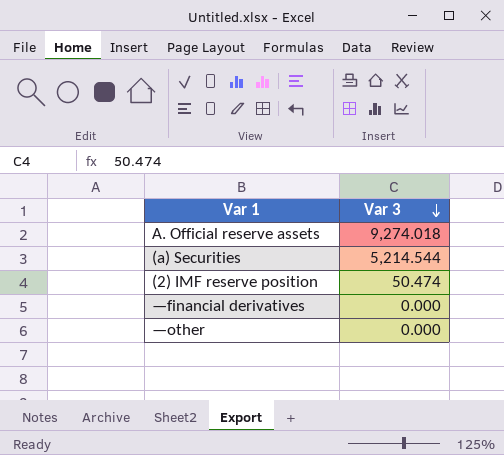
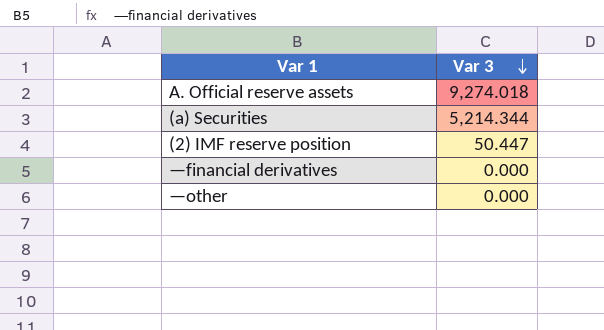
(a) Securities | Var 3: 5,214.544 -> 5,214.344
(2) IMF reserve position | Var 3: 50.474 -> 50.447

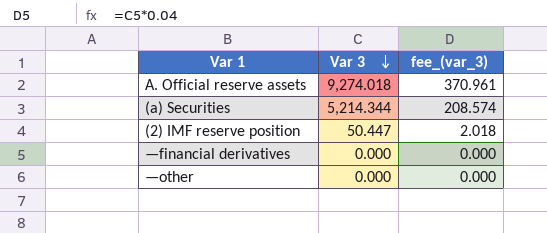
column fee_(var_3) | formula: none -> [Var 3] * 0.04

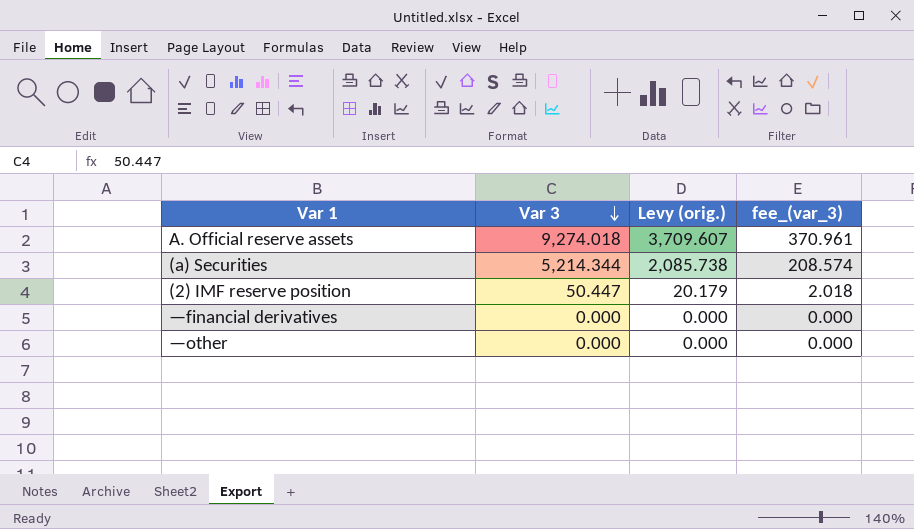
column Levy (orig.) | formula: none -> [Var 3] * 0.4

